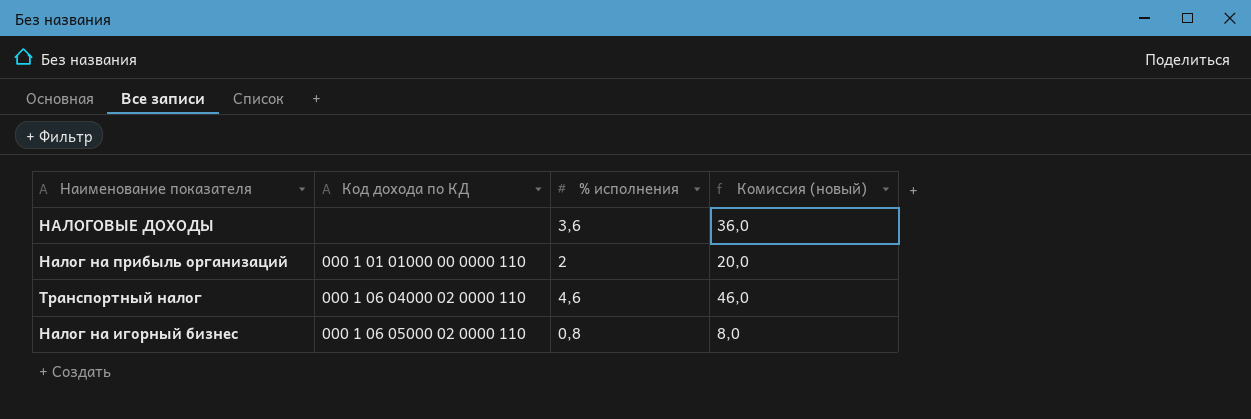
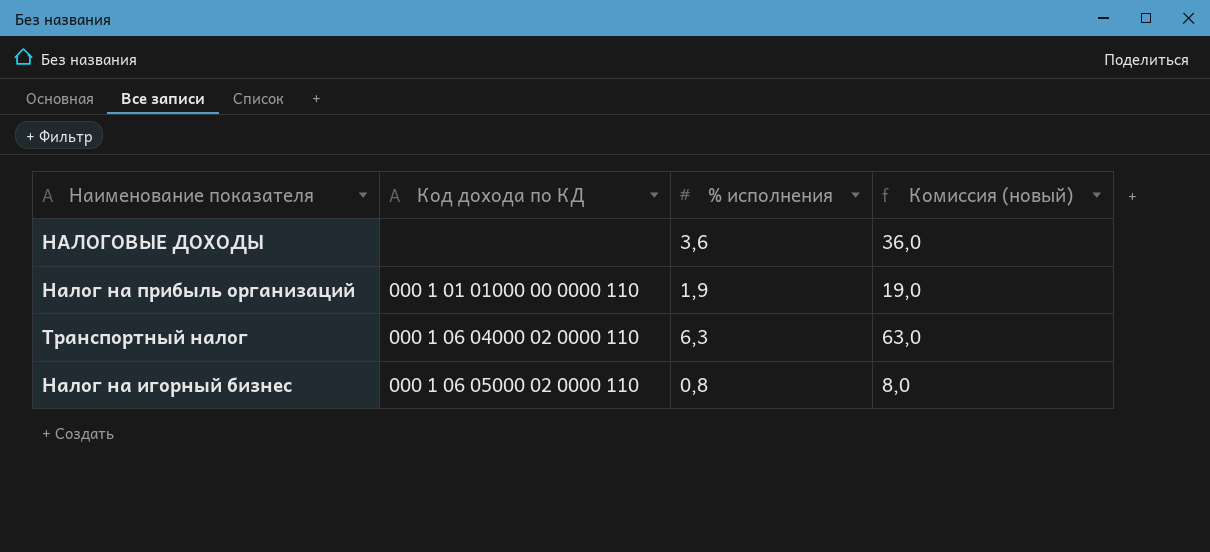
Налог на прибыль организаций | % исполнения: 2 -> 1,9
Налог на прибыль организаций | Комиссия (новый): 20,0 -> 19,0
Транспортный налог | % исполнения: 4,6 -> 6,3
Транспортный налог | Комиссия (новый): 46,0 -> 63,0

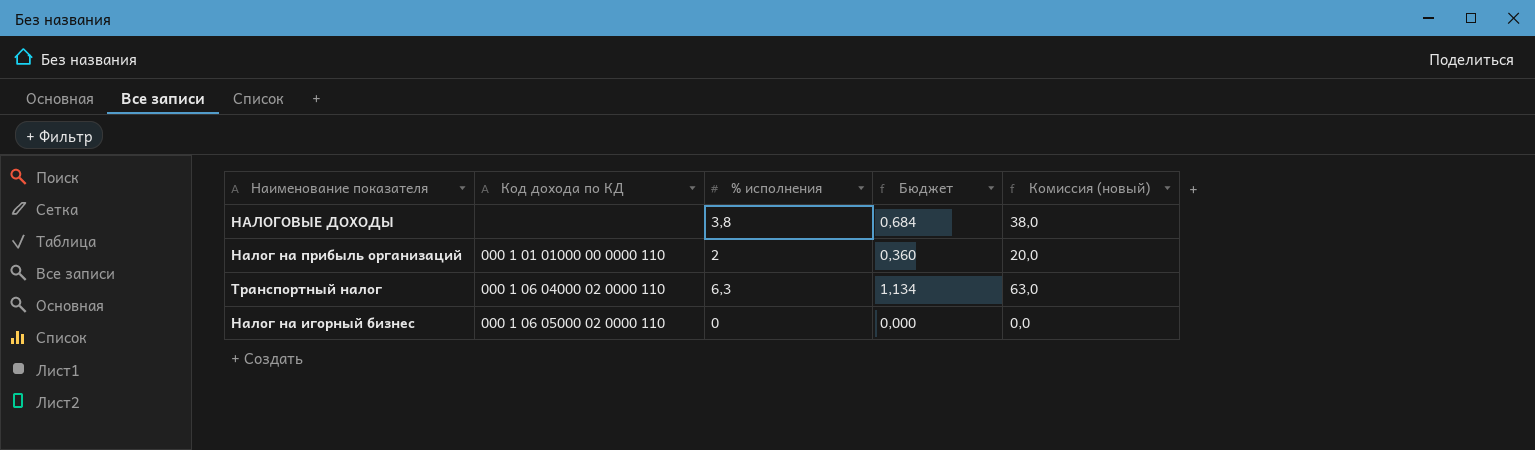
column Бюджет | formula: none -> [% исполнения] * 0,18
НАЛОГОВЫЕ ДОХОДЫ | % исполнения: 3,6 -> 3,8
НАЛОГОВЫЕ ДОХОДЫ | Комиссия (новый): 36,0 -> 38,0
Налог на прибыль организаций | % исполнения: 1,9 -> 2
Налог на прибыль организаций | Комиссия (новый): 19,0 -> 20,0
Налог на игорный бизнес | % исполнения: 0,8 -> 0
Налог на игорный бизнес | Комиссия (новый): 8,0 -> 0,0

